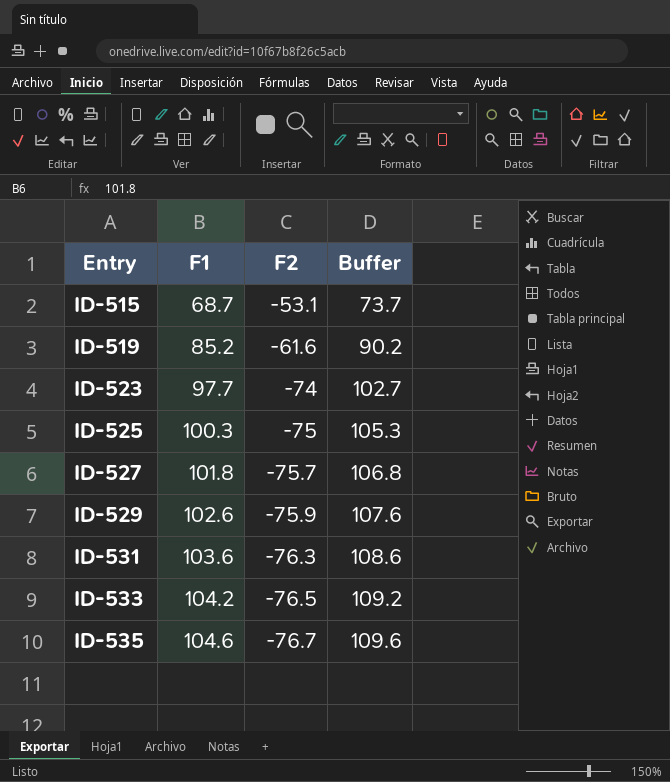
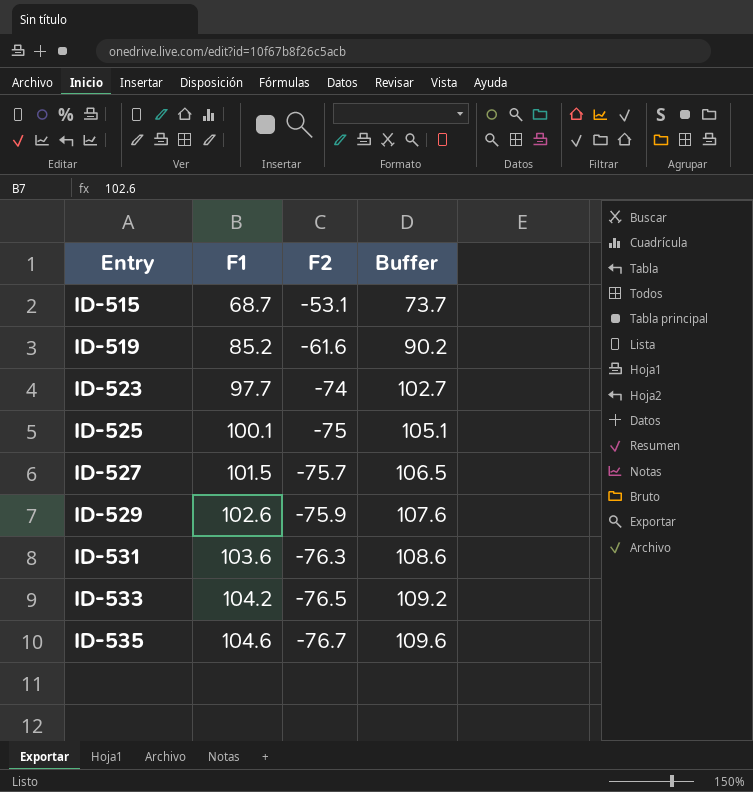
ID-525 | F1: 100.3 -> 100.1
ID-525 | Buffer: 105.3 -> 105.1
ID-527 | F1: 101.8 -> 101.5
ID-527 | Buffer: 106.8 -> 106.5

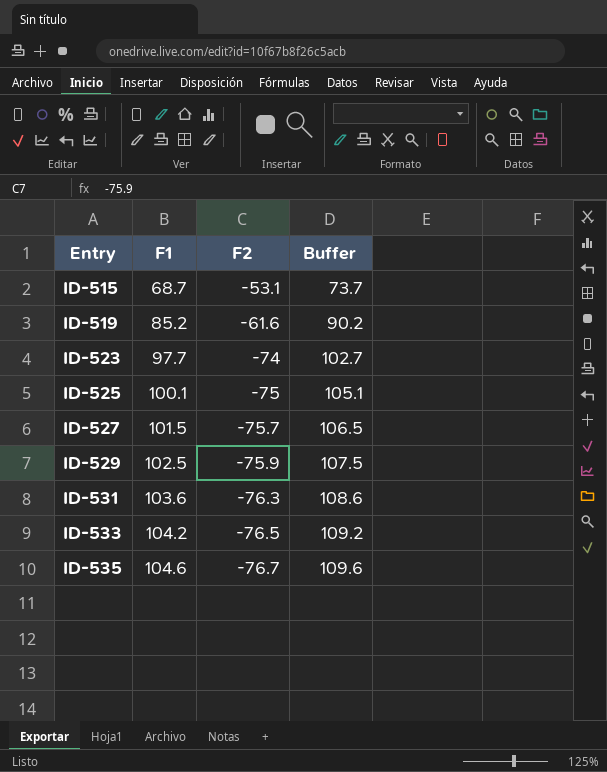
ID-529 | F1: 102.6 -> 102.5
ID-529 | Buffer: 107.6 -> 107.5

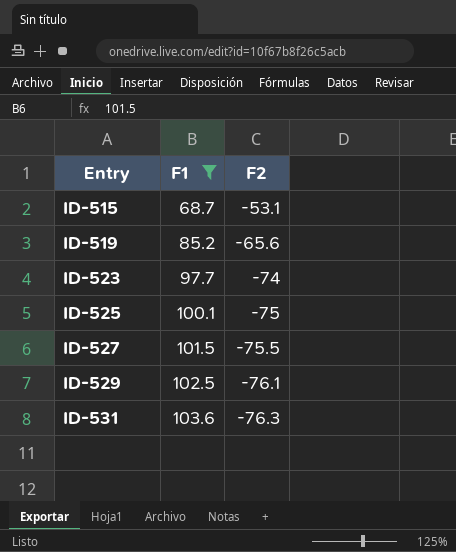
filter: none -> F1 <= 103.6
column Buffer | formula: [F1] + 5 -> none
ID-519 | F2: -61.6 -> -65.6
ID-527 | F2: -75.7 -> -75.5
ID-529 | F2: -75.9 -> -76.1

